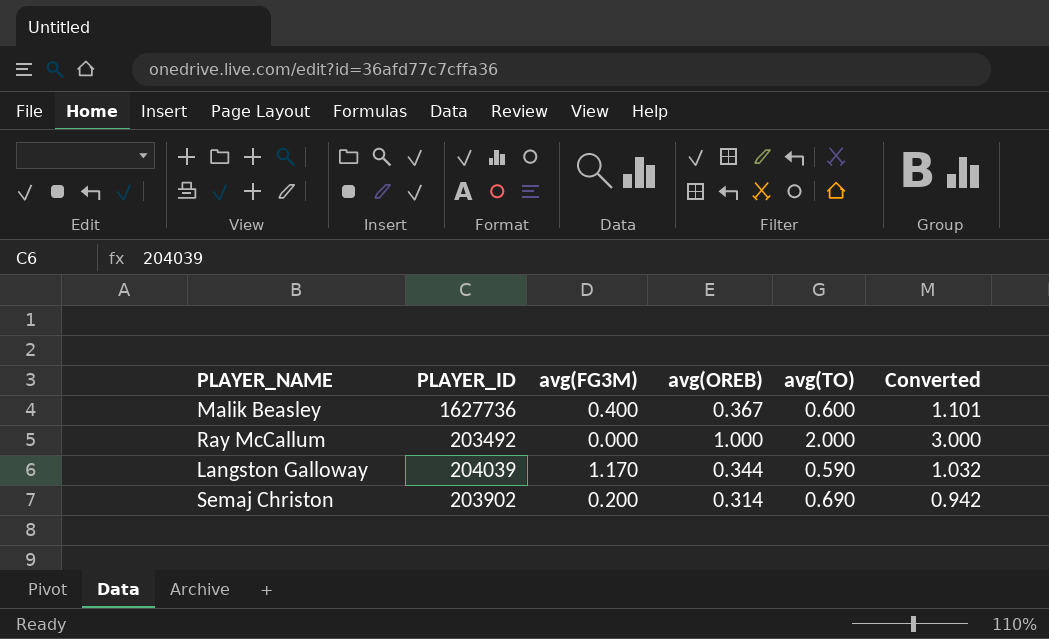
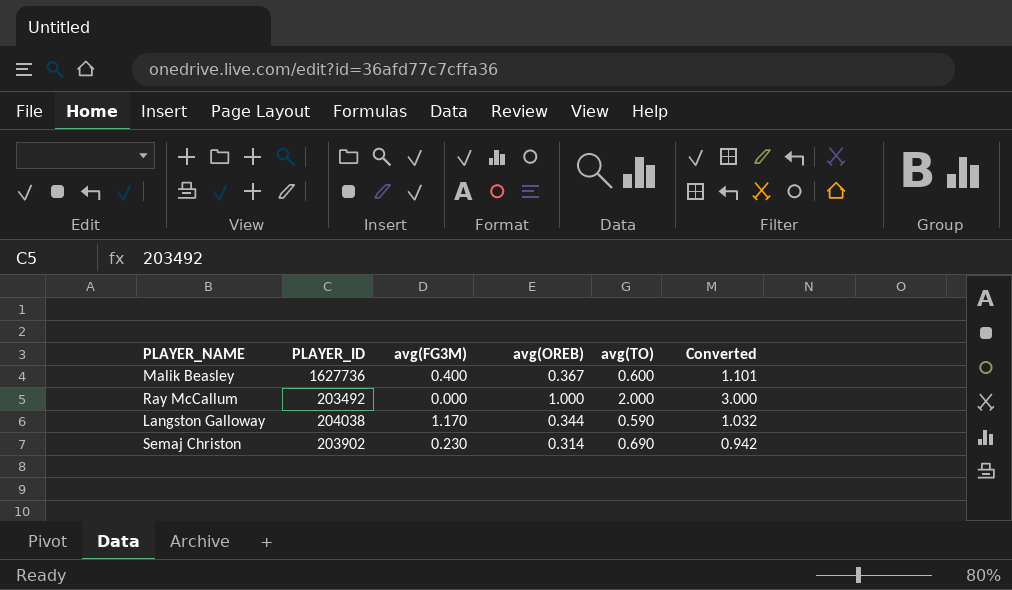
Langston Galloway | PLAYER_ID: 204039 -> 204038
Semaj Christon | avg(FG3M): 0.200 -> 0.230

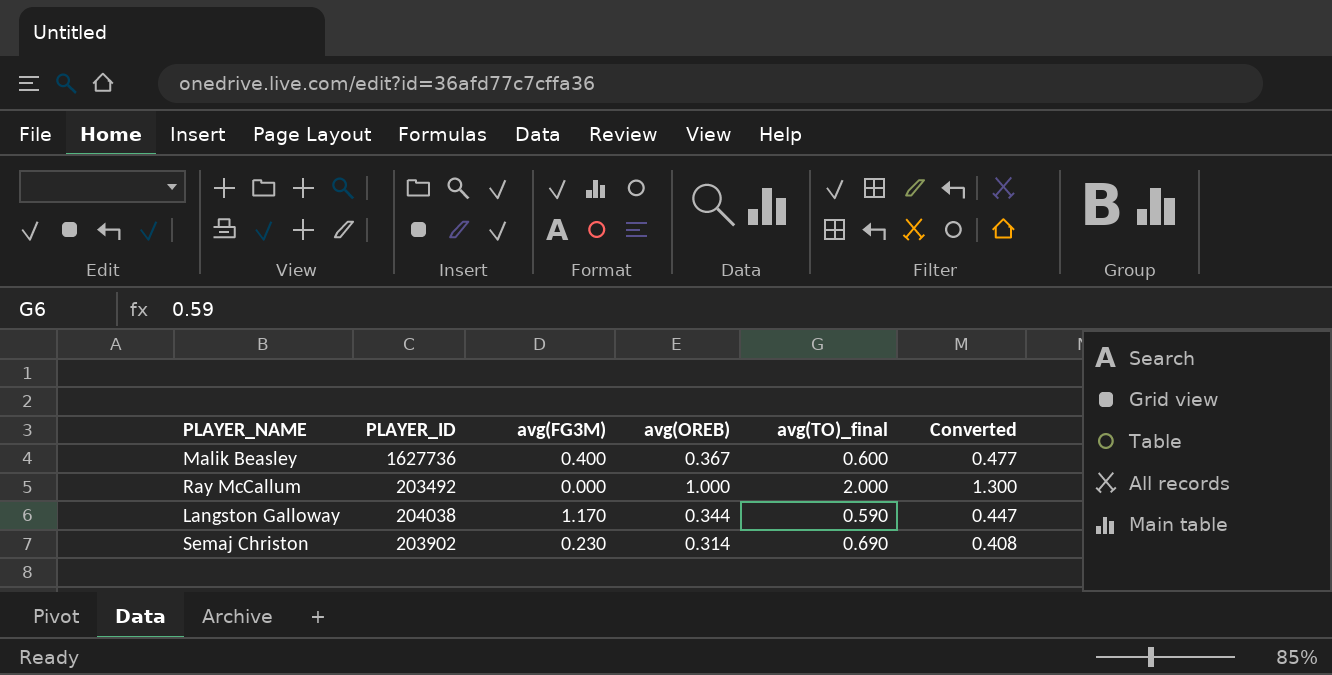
column name: avg(TO) -> avg(TO)_final
column Converted | formula: [avg(OREB)] * 3 -> [avg(OREB)] * 1.3

